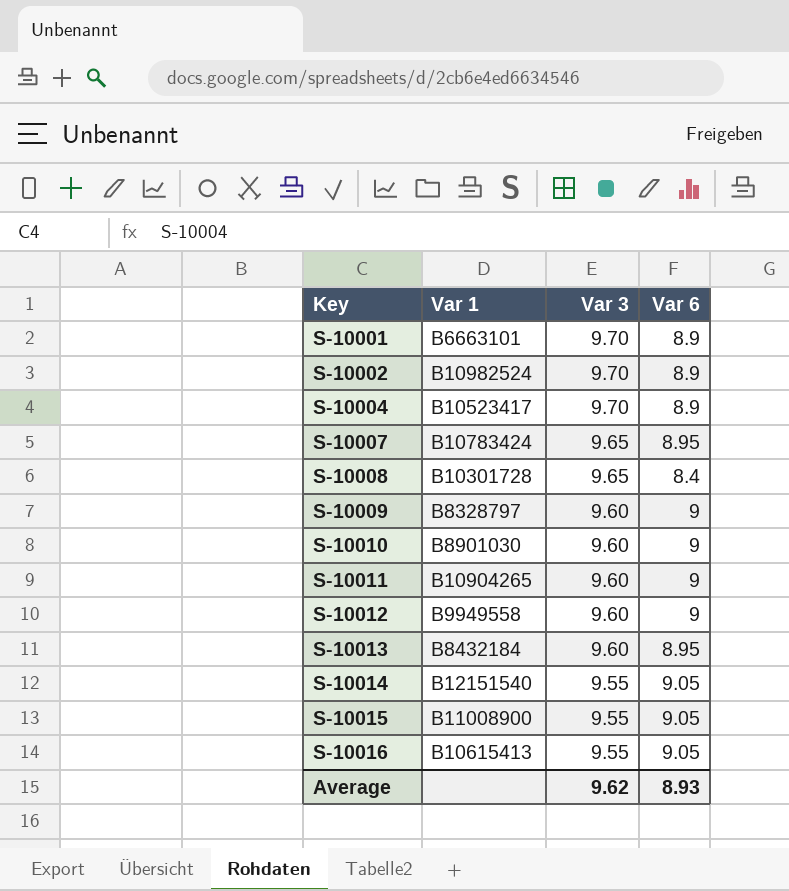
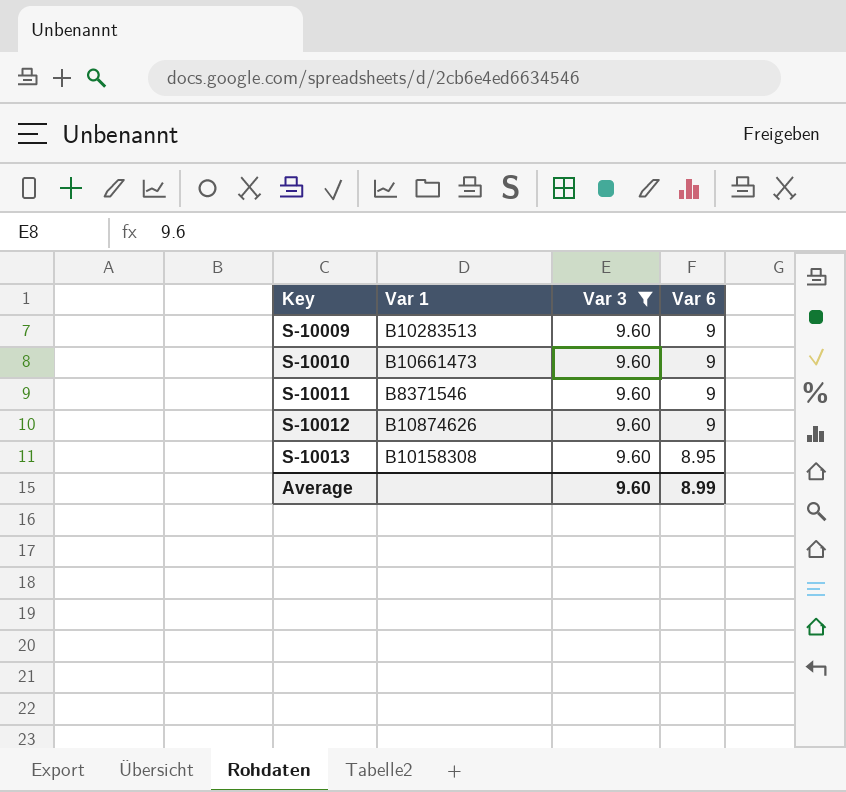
filter: none -> Var 3 = 9.60
S-10009 | Var 1: B8328797 -> B10283513
S-10010 | Var 1: B8901030 -> B10661473
S-10011 | Var 1: B10904265 -> B8371546
S-10012 | Var 1: B9949558 -> B10874626
S-10013 | Var 1: B8432184 -> B10158308
Average | Var 3: 9.62 -> 9.60
Average | Var 6: 8.93 -> 8.99

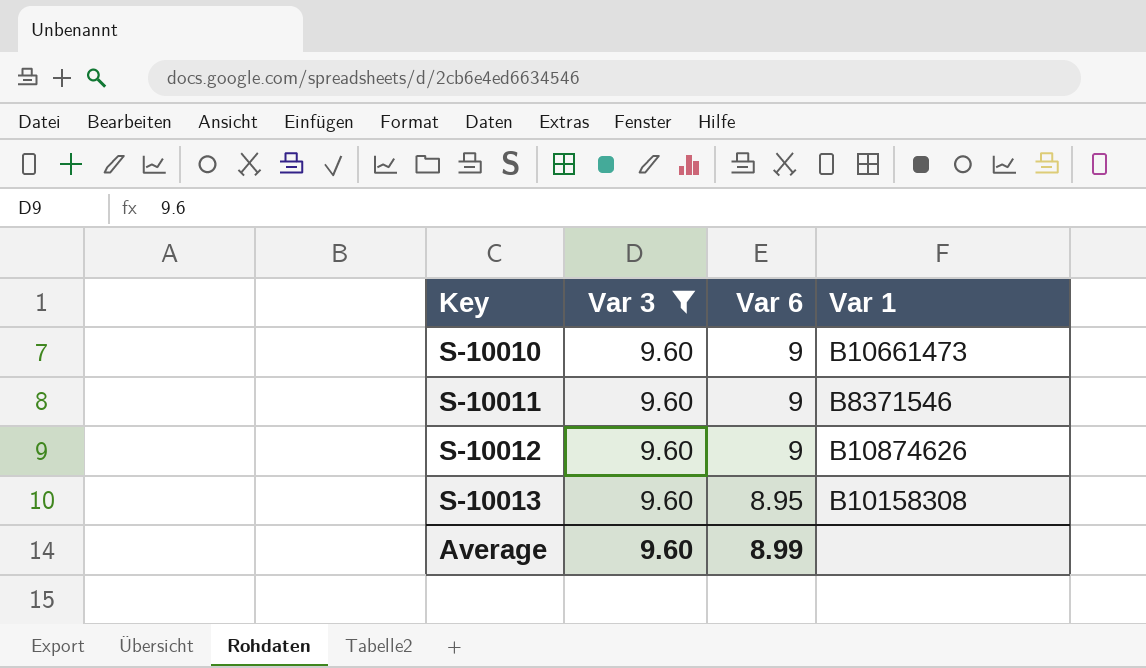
column Var 1 | position: 2 -> 4
row S-10009: B10283513 | 9.60 | 9 -> none

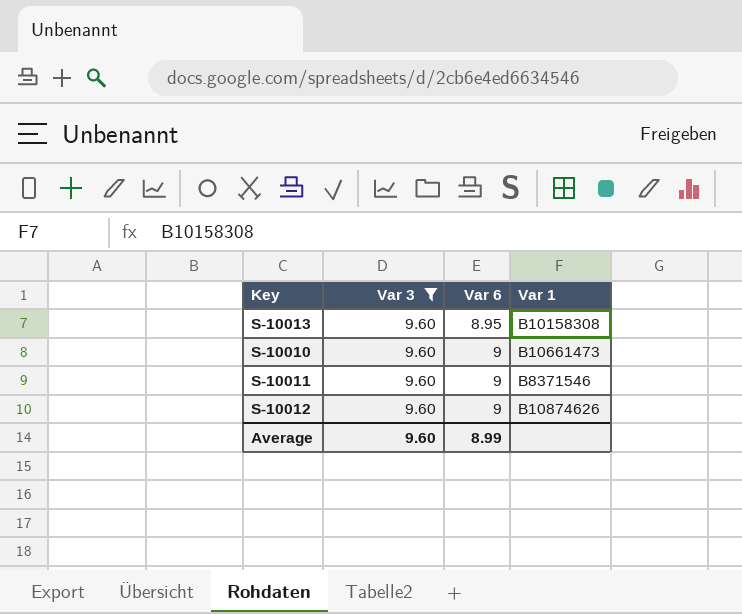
row order: Key ascending -> Var 6 ascending

